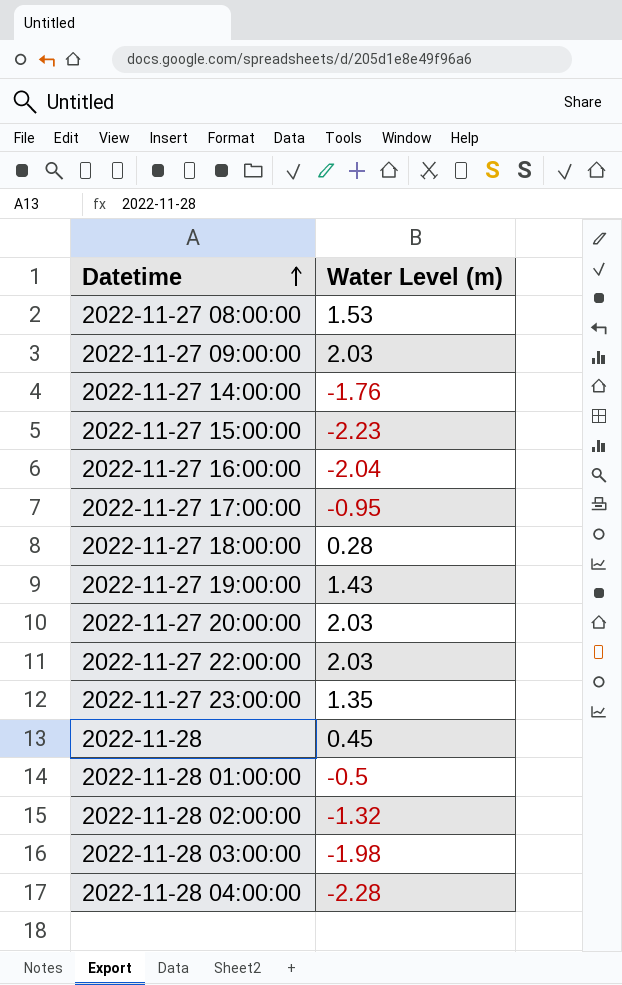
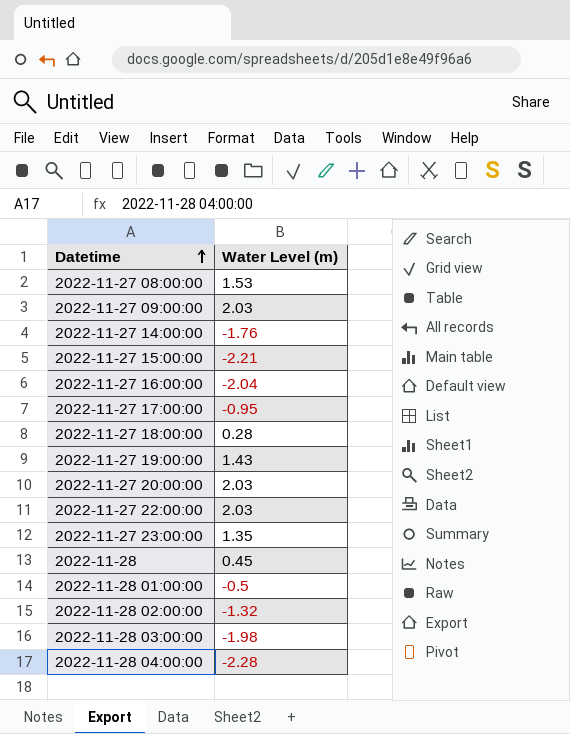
2022-11-27 15:00:00 | Water Level (m): -2.23 -> -2.21

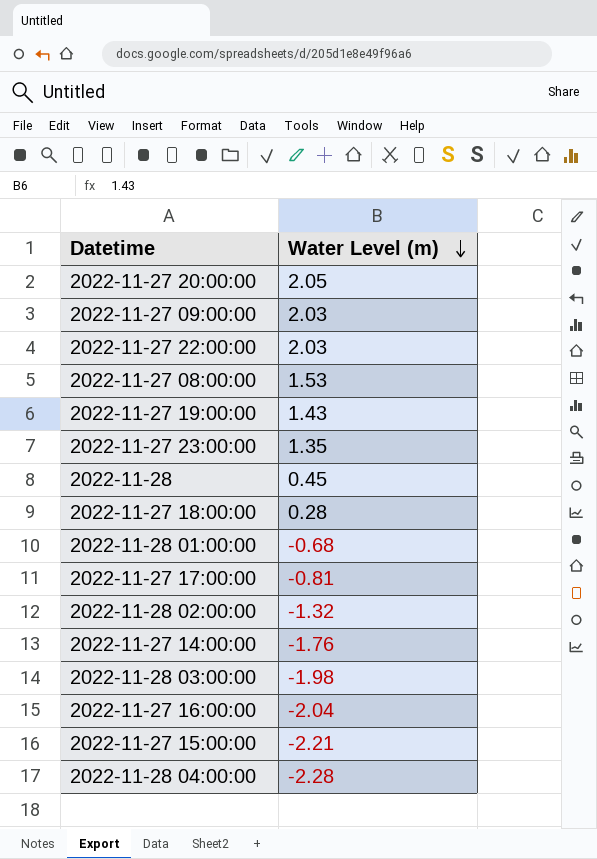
row order: Datetime ascending -> Water Level (m) descending
2022-11-27 20:00:00 | Water Level (m): 2.03 -> 2.05
2022-11-28 01:00:00 | Water Level (m): -0.5 -> -0.68
2022-11-27 17:00:00 | Water Level (m): -0.95 -> -0.81

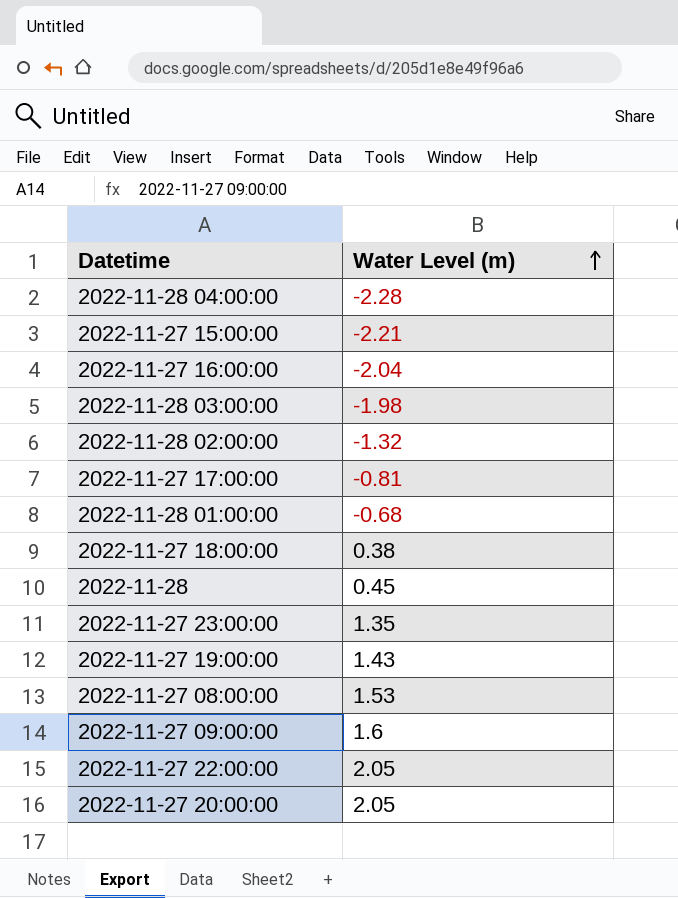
row order: Water Level (m) descending -> Water Level (m) ascending
row 2022-11-27 14:00:00: -1.76 -> none
2022-11-27 18:00:00 | Water Level (m): 0.28 -> 0.38
2022-11-27 09:00:00 | Water Level (m): 2.03 -> 1.6
2022-11-27 22:00:00 | Water Level (m): 2.03 -> 2.05

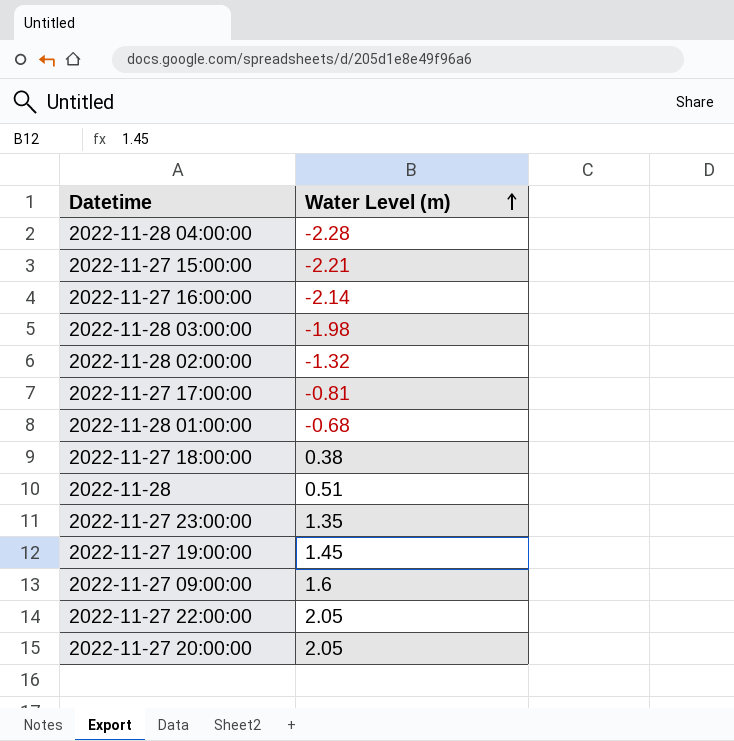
row 2022-11-27 08:00:00: 1.53 -> none
2022-11-27 16:00:00 | Water Level (m): -2.04 -> -2.14
2022-11-28 | Water Level (m): 0.45 -> 0.51
2022-11-27 19:00:00 | Water Level (m): 1.43 -> 1.45

